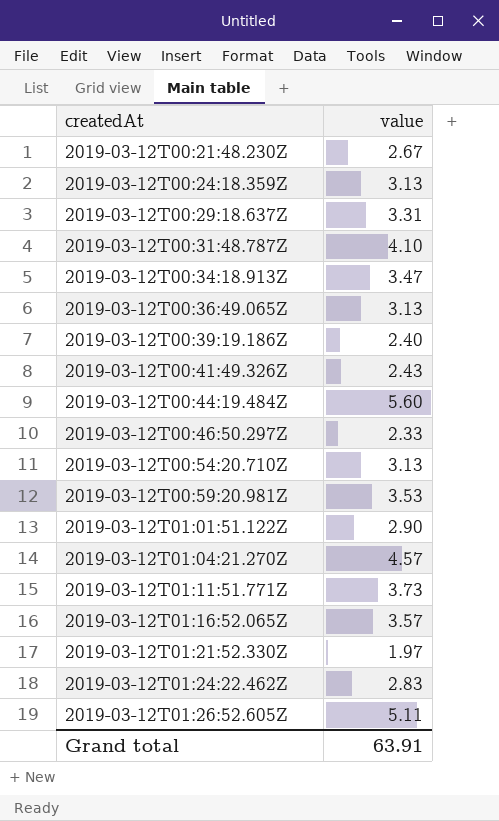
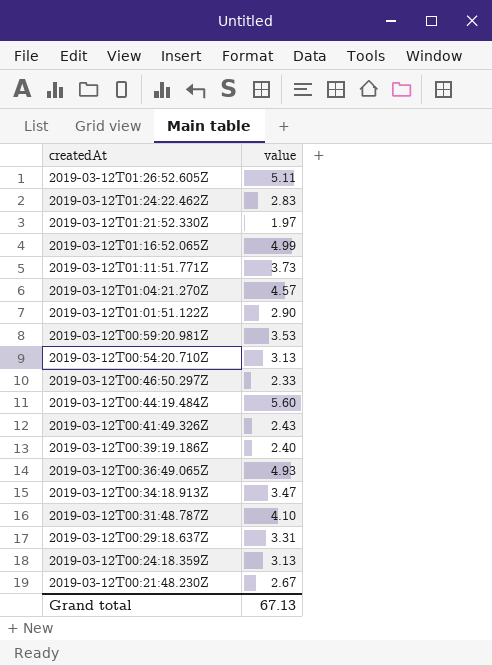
row order: createdAt ascending -> createdAt descending
2019-03-12T01:16:52.065Z | value: 3.57 -> 4.99
2019-03-12T00:36:49.065Z | value: 3.13 -> 4.93
Grand total | value: 63.91 -> 67.13

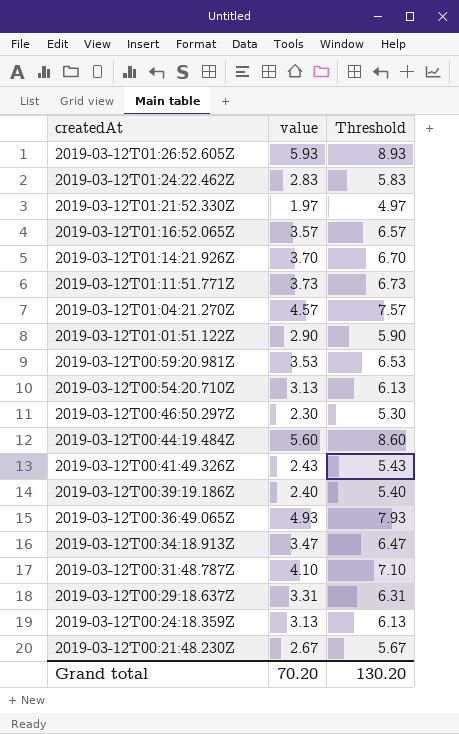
column Threshold | formula: none -> [value] + 3
2019-03-12T01:26:52.605Z | value: 5.11 -> 5.93
2019-03-12T01:16:52.065Z | value: 4.99 -> 3.57
row 2019-03-12T01:14:21.926Z: none -> 3.70 | 6.70
2019-03-12T00:46:50.297Z | value: 2.33 -> 2.30
Grand total | value: 67.13 -> 70.20

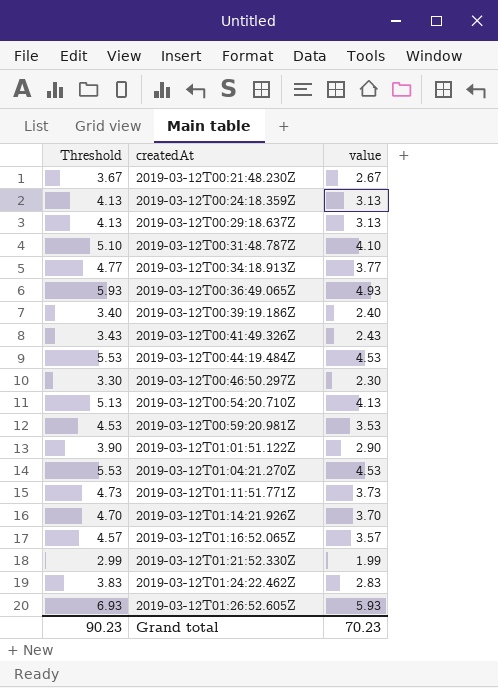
row order: createdAt descending -> createdAt ascending
column Threshold | formula: [value] + 3 -> [value] + 1
column Threshold | position: 3 -> 1
2019-03-12T00:29:18.637Z | value: 3.31 -> 3.13
2019-03-12T00:34:18.913Z | value: 3.47 -> 3.77
2019-03-12T00:44:19.484Z | value: 5.60 -> 4.53
2019-03-12T00:54:20.710Z | value: 3.13 -> 4.13
2019-03-12T01:04:21.270Z | value: 4.57 -> 4.53
2019-03-12T01:21:52.330Z | value: 1.97 -> 1.99
Grand total | Threshold: 130.20 -> 90.23
Grand total | value: 70.20 -> 70.23

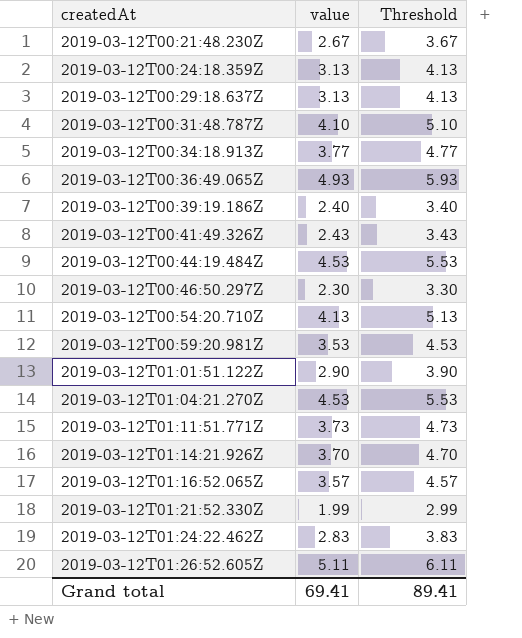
column Threshold | position: 1 -> 3
2019-03-12T01:26:52.605Z | value: 5.93 -> 5.11
2019-03-12T01:26:52.605Z | Threshold: 6.93 -> 6.11
Grand total | value: 70.23 -> 69.41
Grand total | Threshold: 90.23 -> 89.41

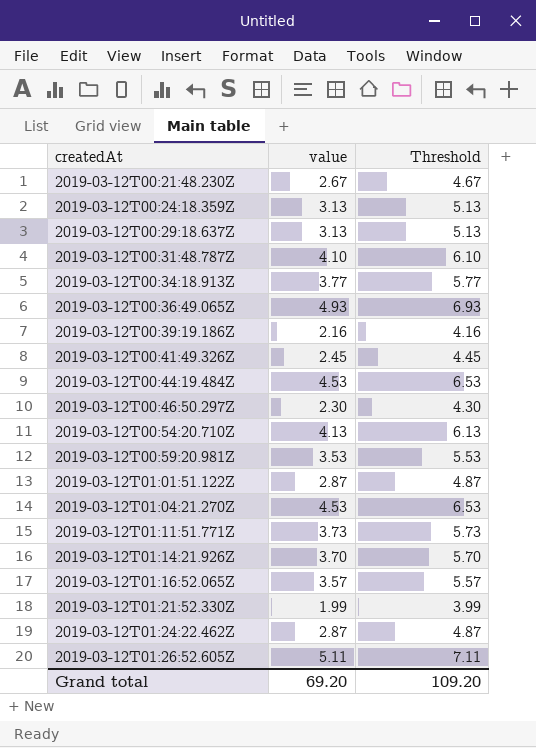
column Threshold | formula: [value] + 1 -> [value] + 2
2019-03-12T00:39:19.186Z | value: 2.40 -> 2.16
2019-03-12T00:41:49.326Z | value: 2.43 -> 2.45
2019-03-12T01:01:51.122Z | value: 2.90 -> 2.87
2019-03-12T01:24:22.462Z | value: 2.83 -> 2.87
Grand total | value: 69.41 -> 69.20
Grand total | Threshold: 89.41 -> 109.20

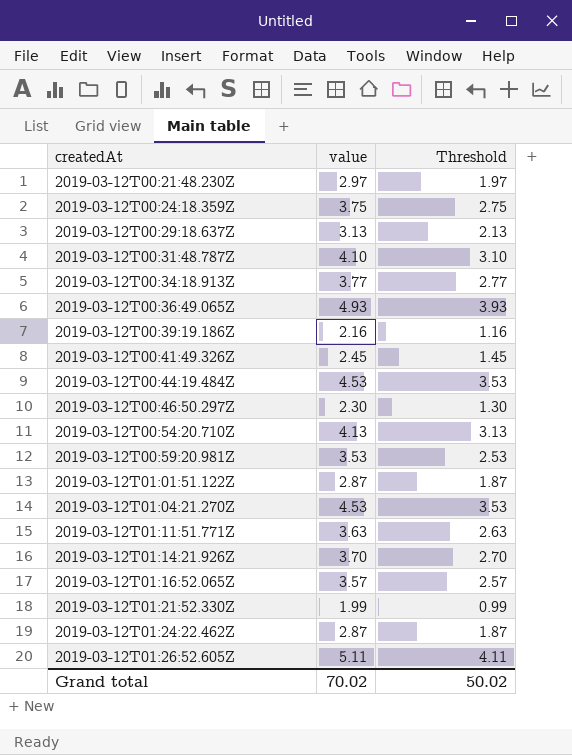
column Threshold | formula: [value] + 2 -> [value] - 1
2019-03-12T00:21:48.230Z | value: 2.67 -> 2.97
2019-03-12T00:24:18.359Z | value: 3.13 -> 3.75
2019-03-12T01:11:51.771Z | value: 3.73 -> 3.63
Grand total | value: 69.20 -> 70.02
Grand total | Threshold: 109.20 -> 50.02

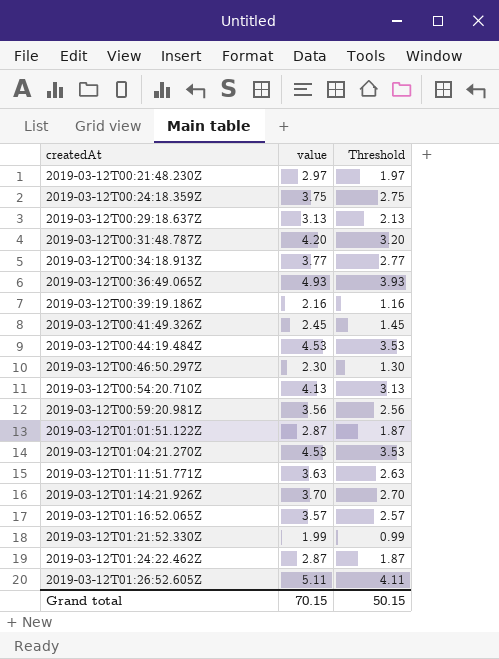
2019-03-12T00:31:48.787Z | value: 4.10 -> 4.20
2019-03-12T00:31:48.787Z | Threshold: 3.10 -> 3.20
2019-03-12T00:59:20.981Z | value: 3.53 -> 3.56
2019-03-12T00:59:20.981Z | Threshold: 2.53 -> 2.56
Grand total | value: 70.02 -> 70.15
Grand total | Threshold: 50.02 -> 50.15

